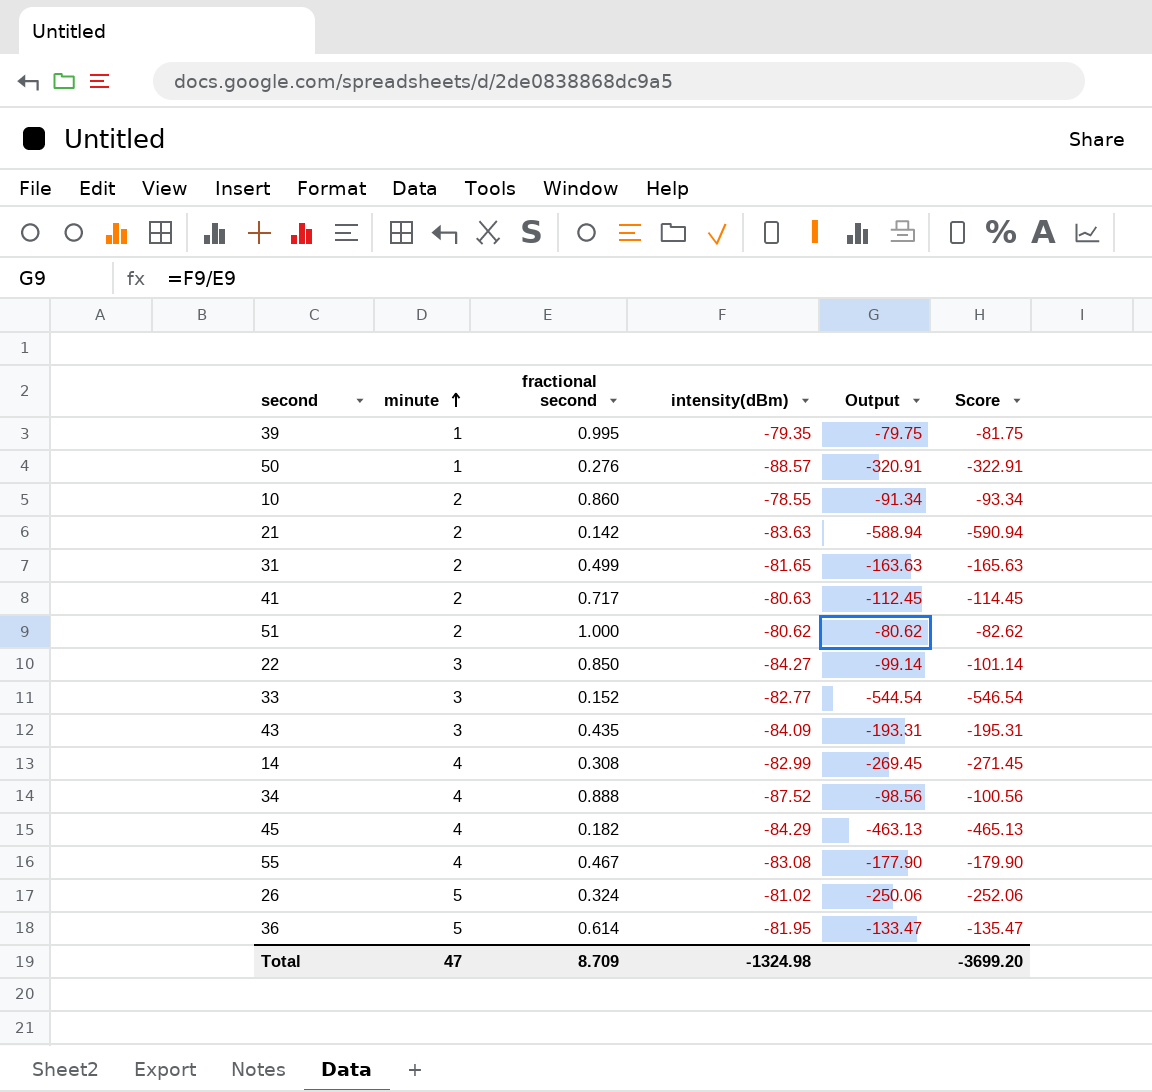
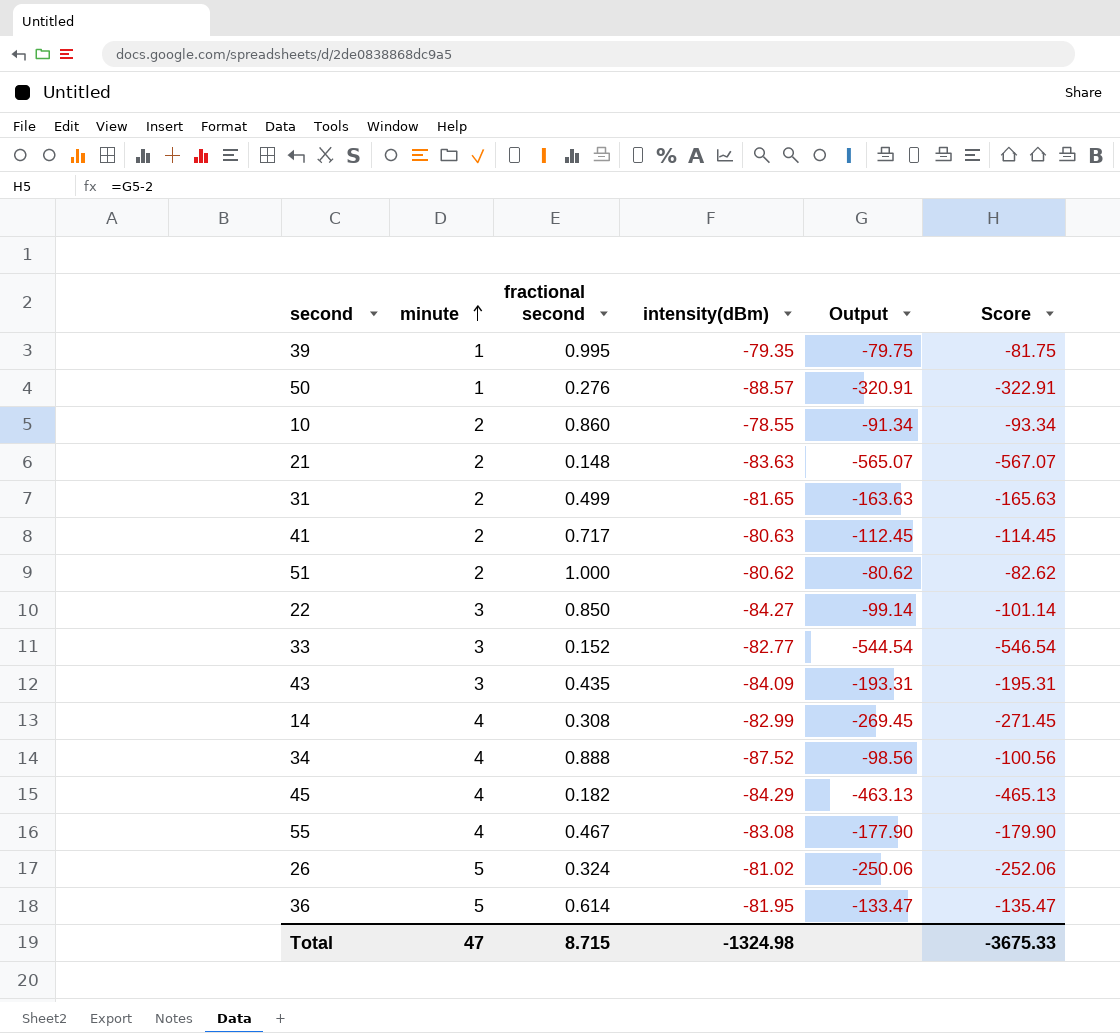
21 | fractional second: 0.142 -> 0.148
21 | Output: -588.94 -> -565.07
21 | Score: -590.94 -> -567.07
Total | fractional second: 8.709 -> 8.715
Total | Score: -3699.20 -> -3675.33

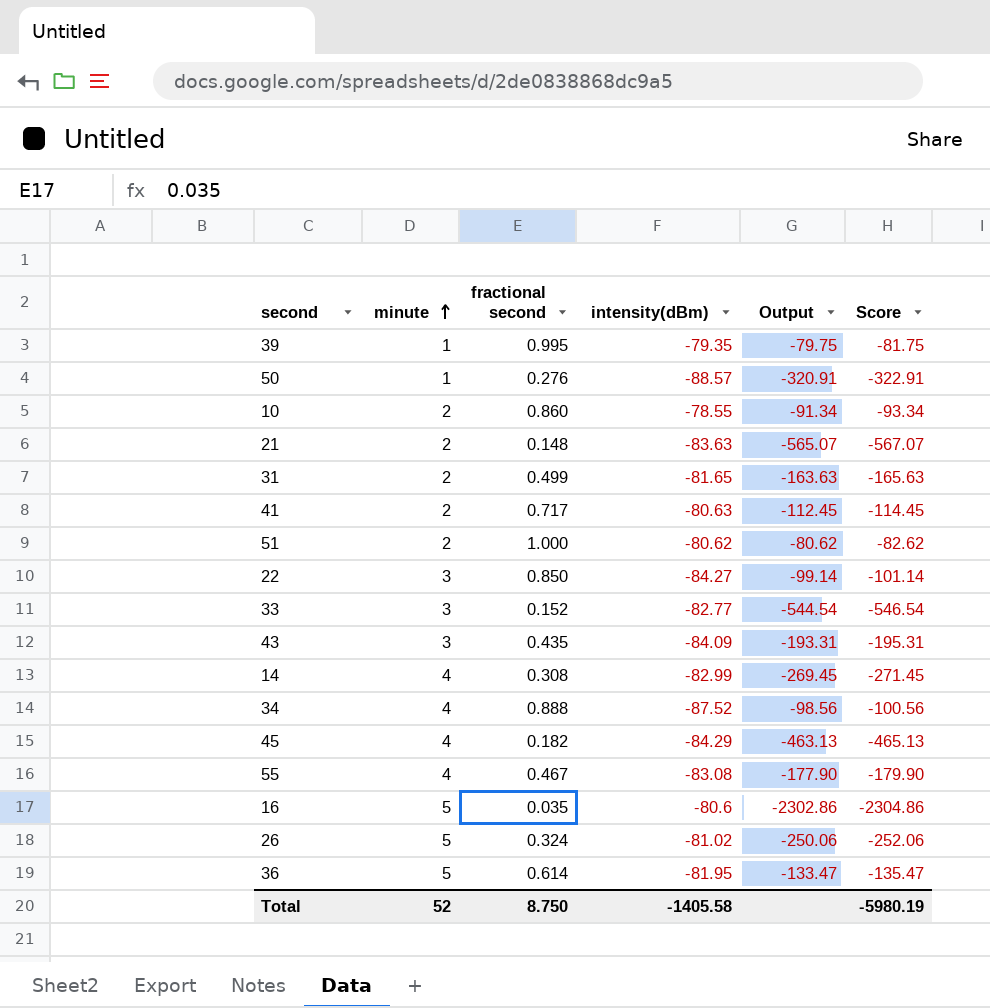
row 16: none -> 5 | 0.035 | -80.6 | -2302.86 | -2304.86
Total | minute: 47 -> 52
Total | fractional second: 8.715 -> 8.750
Total | intensity(dBm): -1324.98 -> -1405.58
Total | Score: -3675.33 -> -5980.19

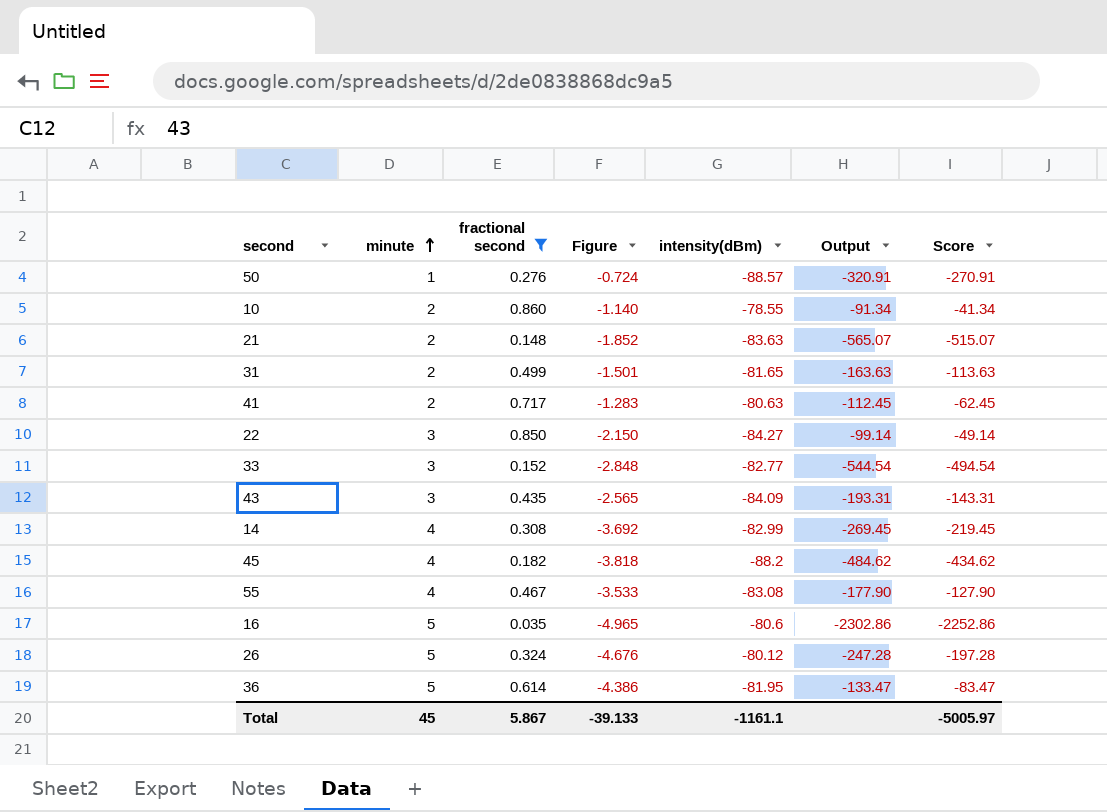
filter: none -> fractional second <= 0.860
column Figure | formula: none -> [fractional second] - [minute]
column Score | formula: [Output] - 2 -> [Output] + 50
45 | intensity(dBm): -84.29 -> -88.2
45 | Output: -463.13 -> -484.62
26 | intensity(dBm): -81.02 -> -80.12
26 | Output: -250.06 -> -247.28
Total | minute: 52 -> 45
Total | fractional second: 8.750 -> 5.867
Total | intensity(dBm): -1405.58 -> -1161.1
Total | Score: -5980.19 -> -5005.97

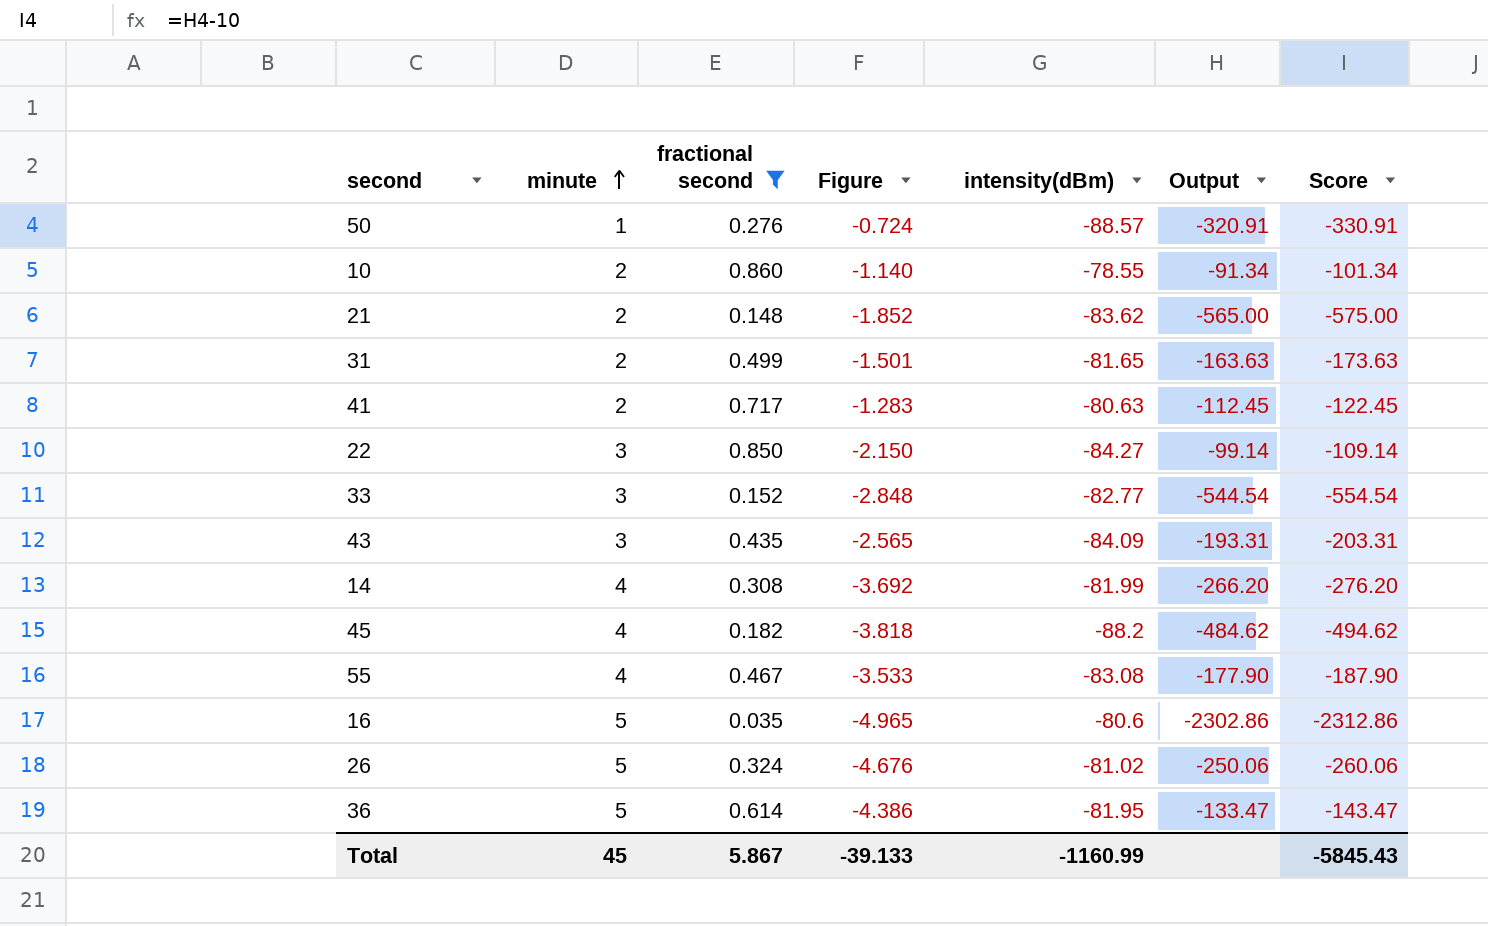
column Score | formula: [Output] + 50 -> [Output] - 10
21 | intensity(dBm): -83.63 -> -83.62
21 | Output: -565.07 -> -565.00
14 | intensity(dBm): -82.99 -> -81.99
14 | Output: -269.45 -> -266.20
26 | intensity(dBm): -80.12 -> -81.02
26 | Output: -247.28 -> -250.06
Total | intensity(dBm): -1161.1 -> -1160.99
Total | Score: -5005.97 -> -5845.43

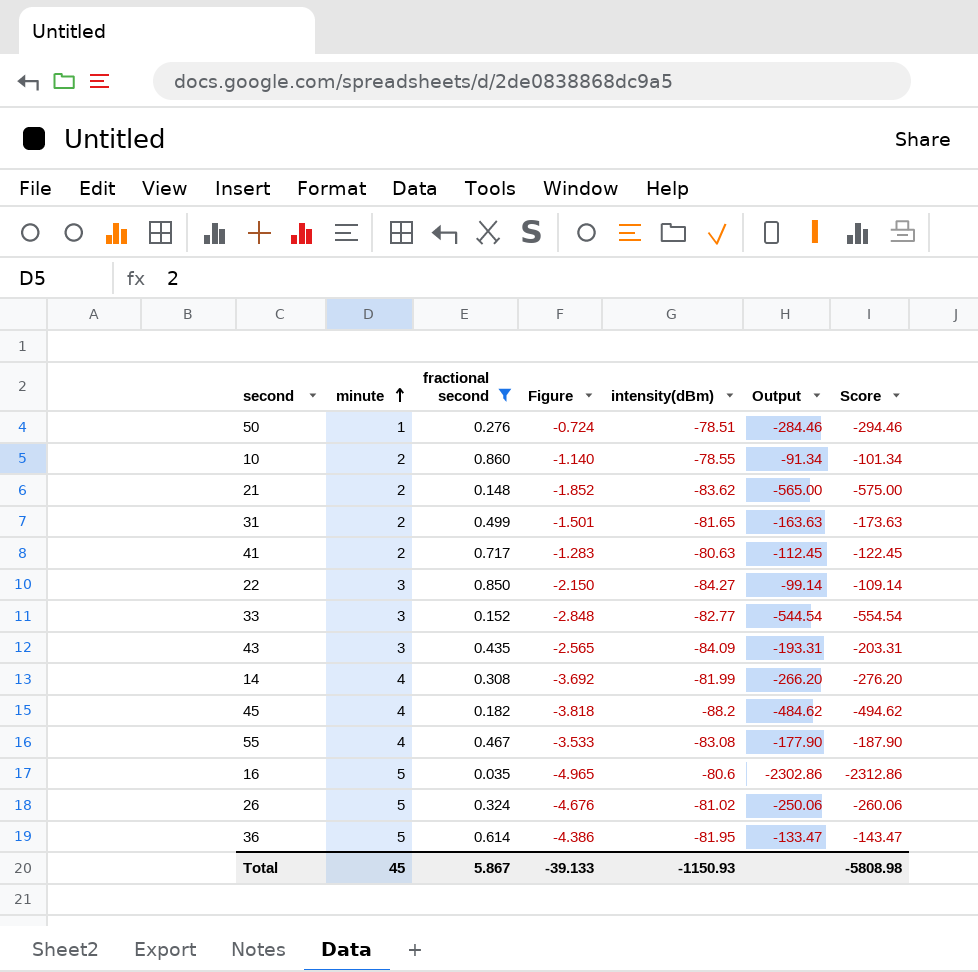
50 | intensity(dBm): -88.57 -> -78.51
50 | Output: -320.91 -> -284.46
50 | Score: -330.91 -> -294.46
Total | intensity(dBm): -1160.99 -> -1150.93
Total | Score: -5845.43 -> -5808.98

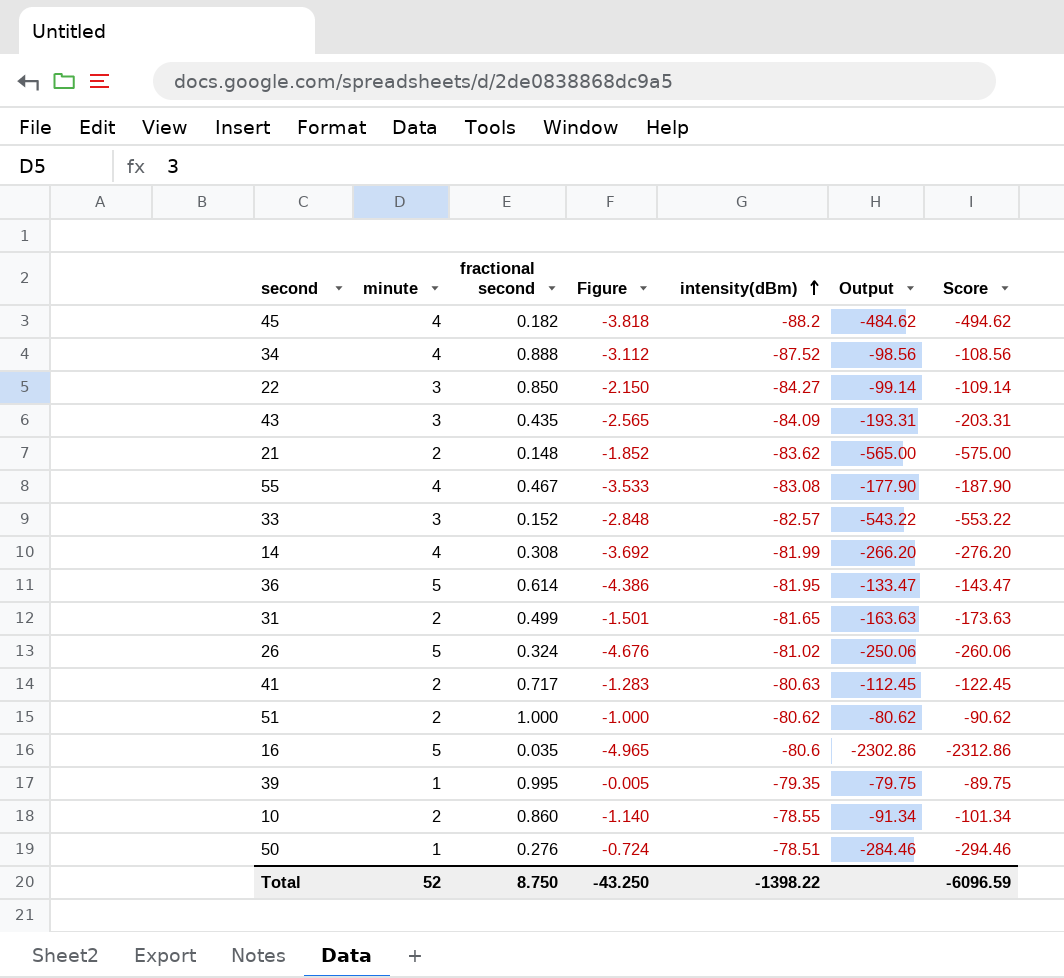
filter: fractional second <= 0.860 -> none
row order: minute ascending -> intensity(dBm) ascending
33 | intensity(dBm): -82.77 -> -82.57
33 | Output: -544.54 -> -543.22
33 | Score: -554.54 -> -553.22
Total | minute: 45 -> 52
Total | fractional second: 5.867 -> 8.750
Total | Figure: -39.133 -> -43.250
Total | intensity(dBm): -1150.93 -> -1398.22
Total | Score: -5808.98 -> -6096.59

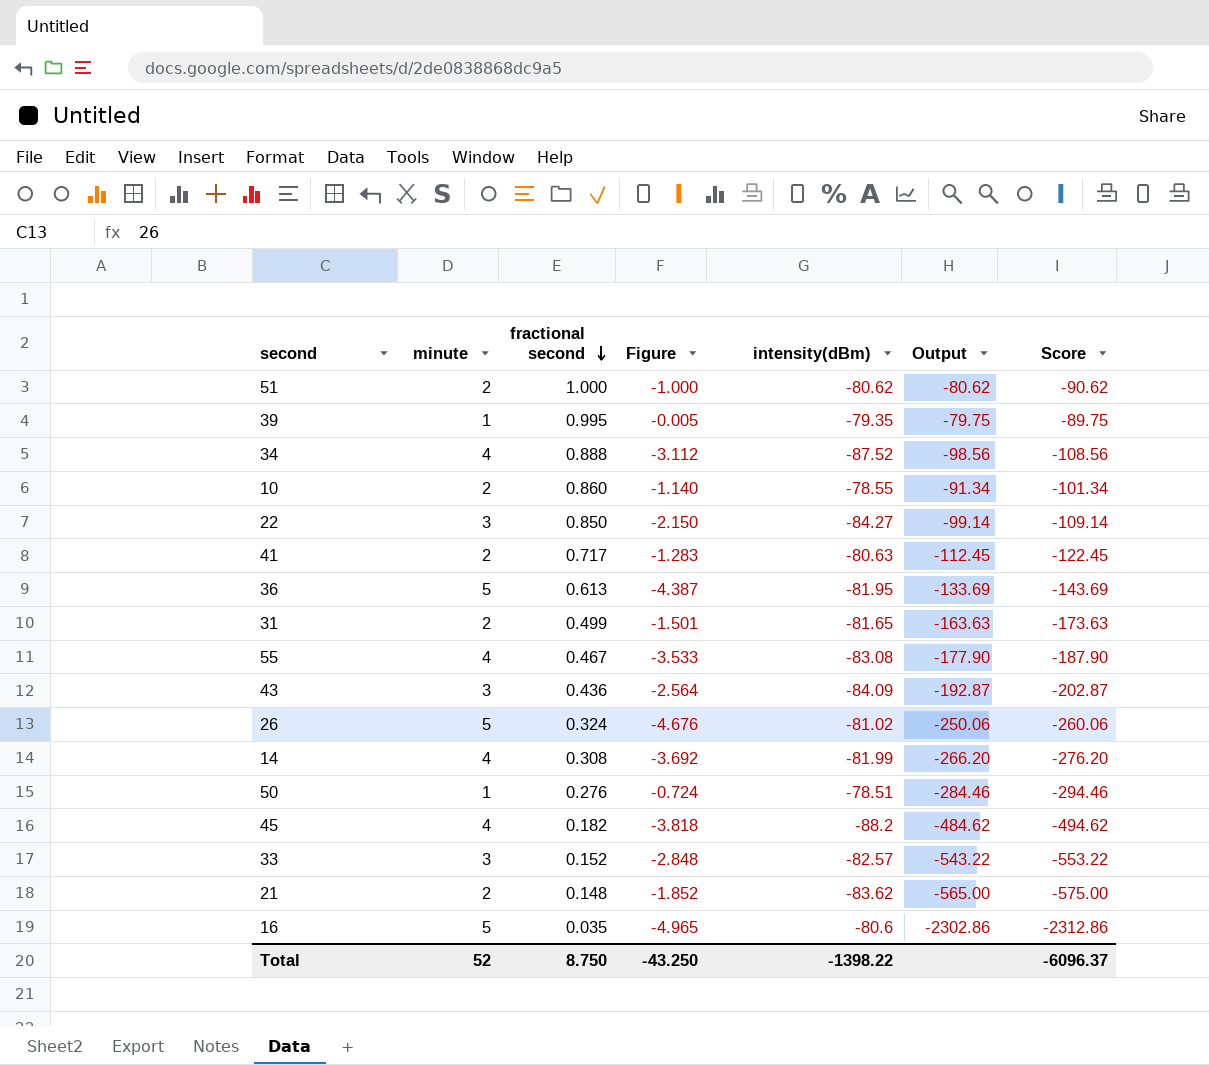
row order: intensity(dBm) ascending -> fractional second descending
36 | fractional second: 0.614 -> 0.613
36 | Figure: -4.386 -> -4.387
36 | Output: -133.47 -> -133.69
36 | Score: -143.47 -> -143.69
43 | fractional second: 0.435 -> 0.436
43 | Figure: -2.565 -> -2.564
43 | Output: -193.31 -> -192.87
43 | Score: -203.31 -> -202.87
Total | Score: -6096.59 -> -6096.37

